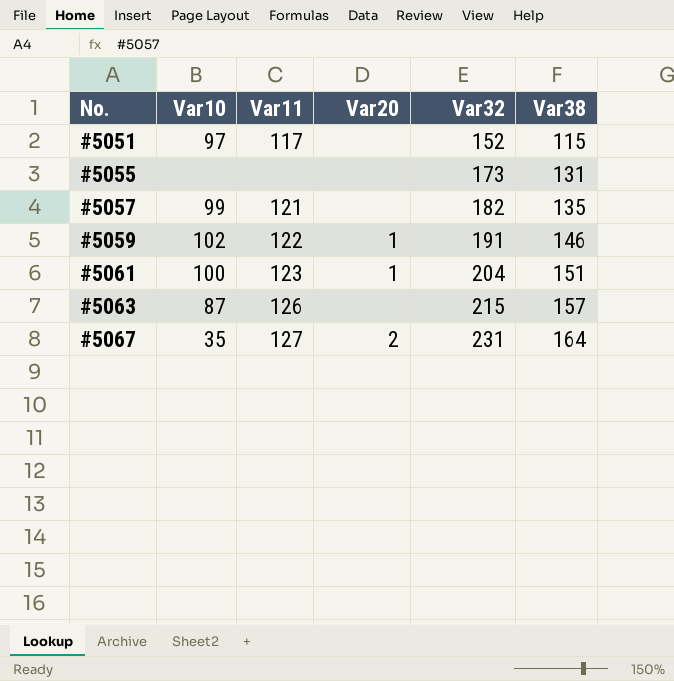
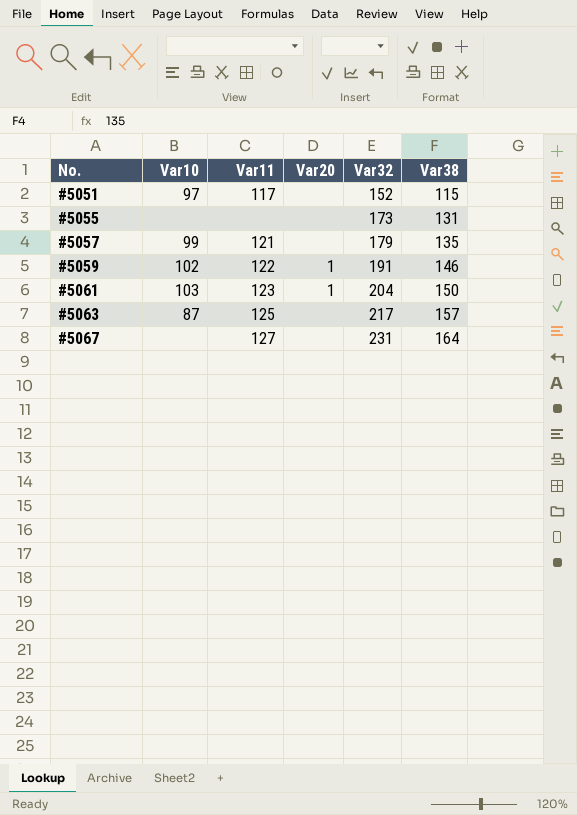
#5057 | Var32: 182 -> 179
#5061 | Var10: 100 -> 103
#5061 | Var38: 151 -> 150
#5063 | Var11: 126 -> 125
#5063 | Var32: 215 -> 217
#5067 | Var10: 35 -> none
#5067 | Var20: 2 -> none

